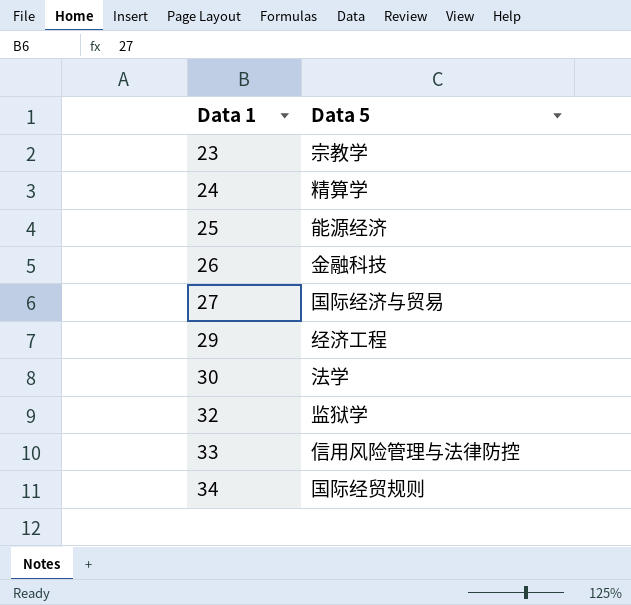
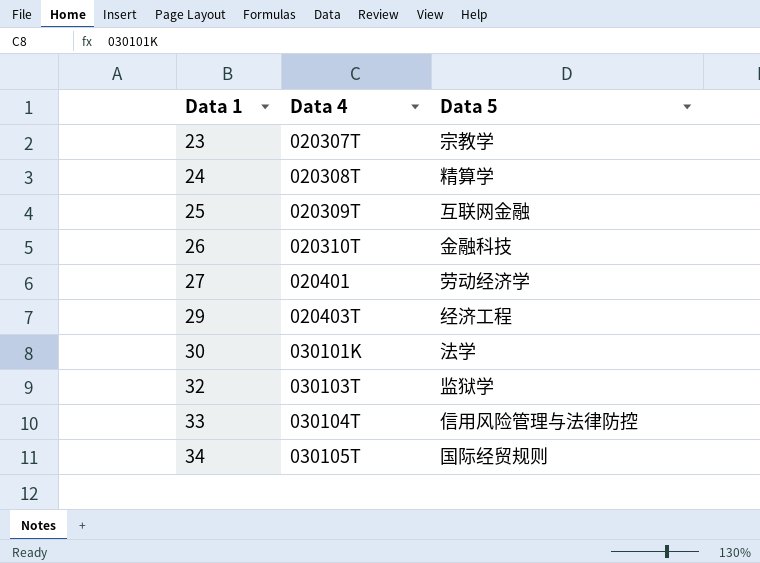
column Data 4 | position: none -> 2
25 | Data 5: 能源经济 -> 互联网金融
27 | Data 5: 国际经济与贸易 -> 劳动经济学

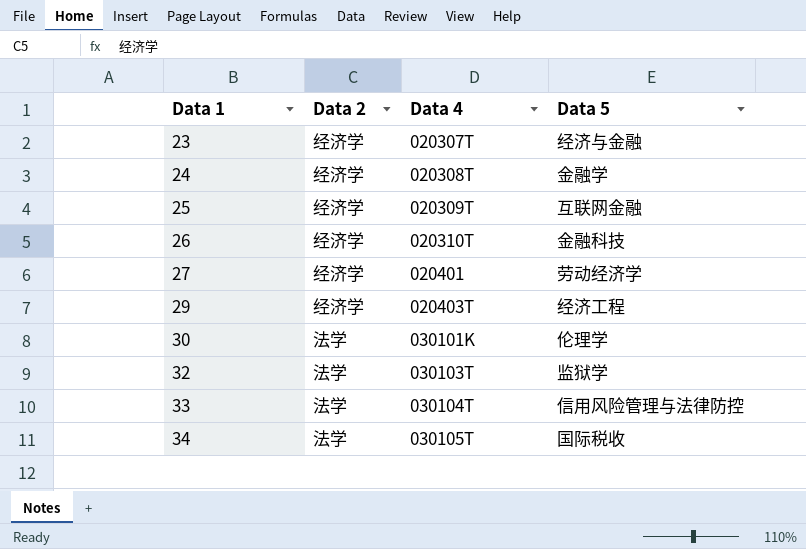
column Data 2 | position: none -> 2
23 | Data 5: 宗教学 -> 经济与金融
24 | Data 5: 精算学 -> 金融学
30 | Data 5: 法学 -> 伦理学
34 | Data 5: 国际经贸规则 -> 国际税收

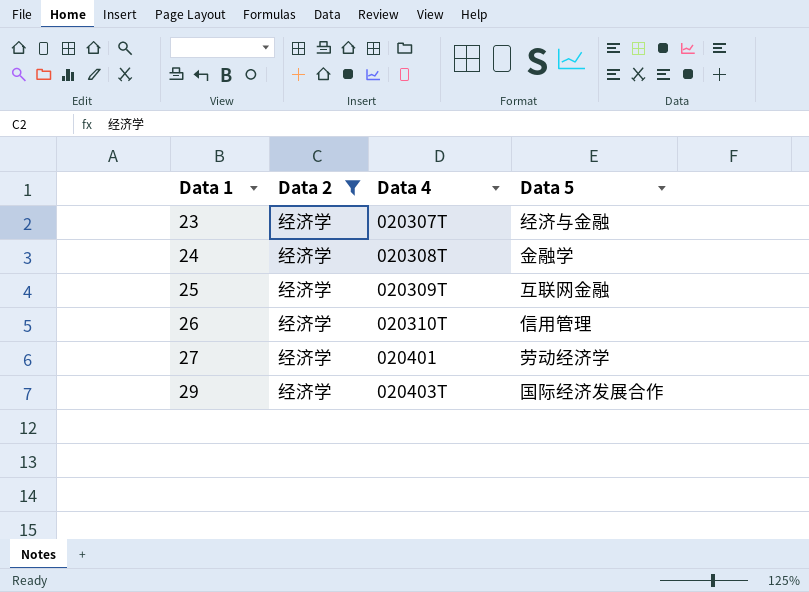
filter: none -> Data 2 = 经济学
26 | Data 5: 金融科技 -> 信用管理
29 | Data 5: 经济工程 -> 国际经济发展合作

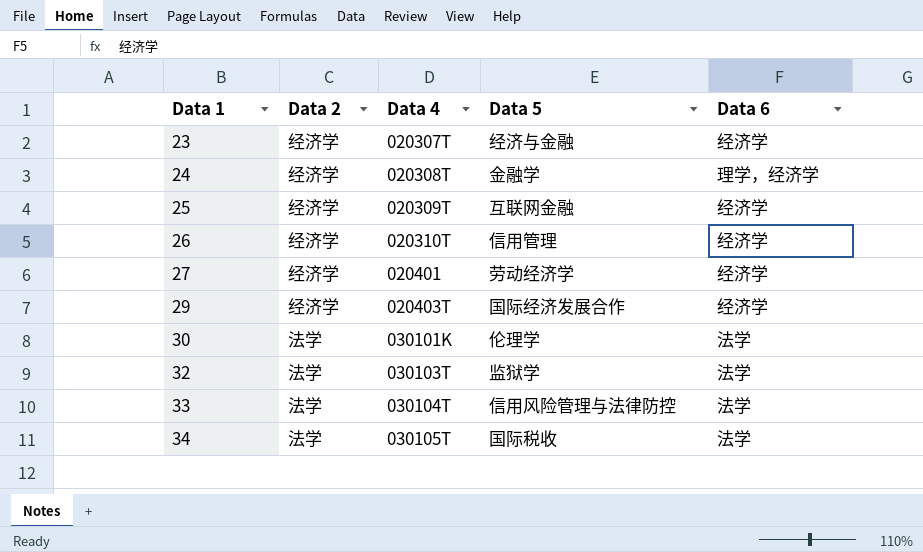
filter: Data 2 = 经济学 -> none
column Data 6 | position: none -> 5

